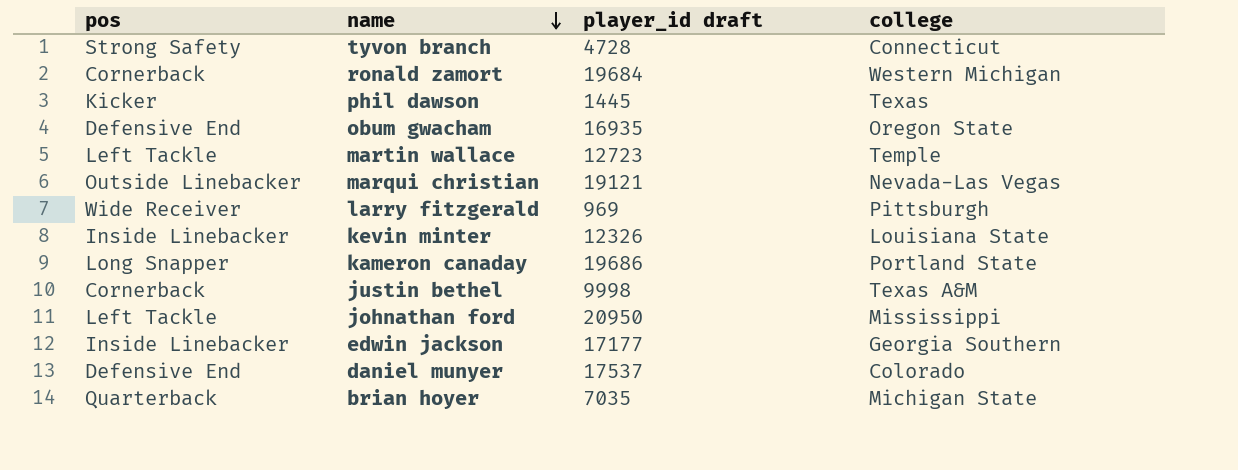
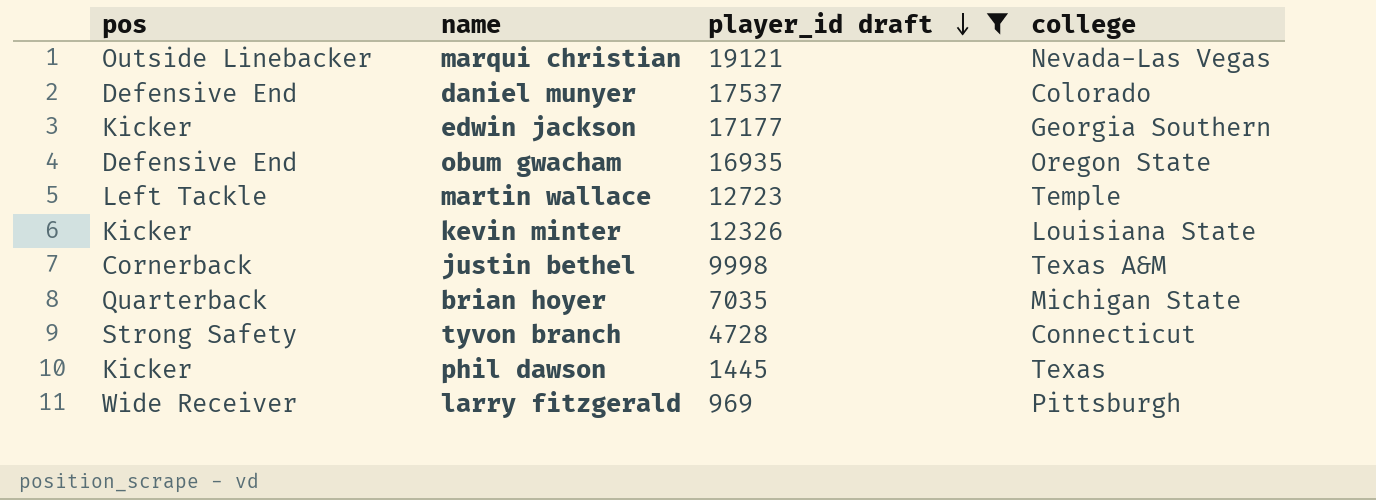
filter: none -> player_id draft <= 19121
row order: name descending -> player_id draft descending
edwin jackson | pos: Inside Linebacker -> Kicker
kevin minter | pos: Inside Linebacker -> Kicker

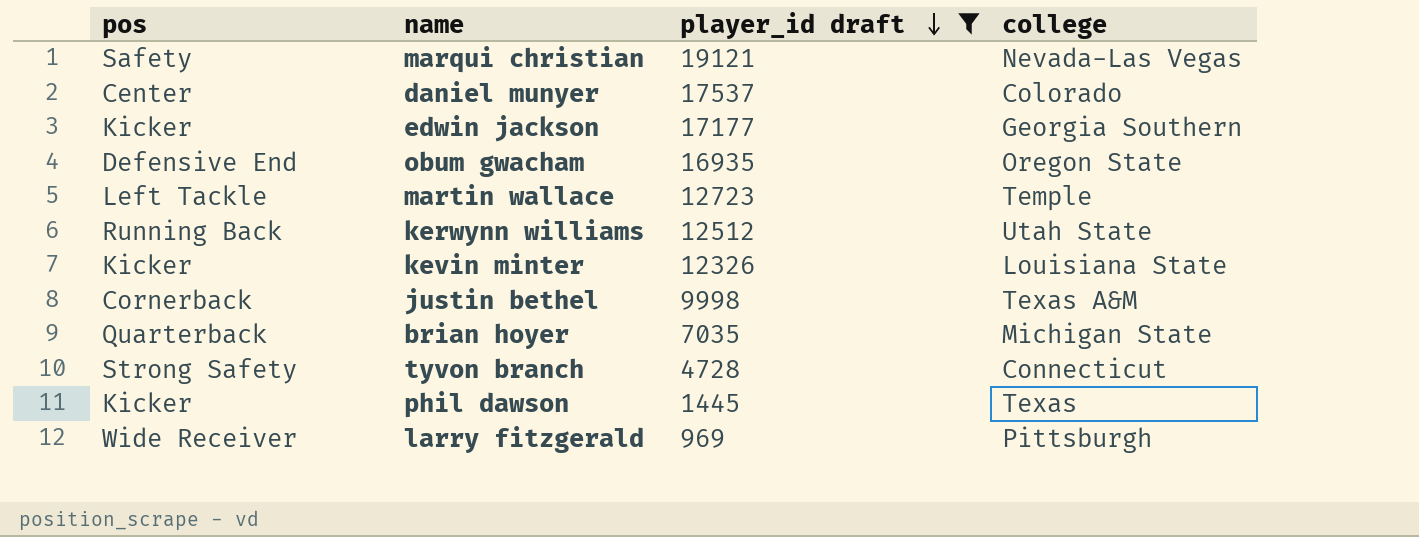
marqui christian | pos: Outside Linebacker -> Safety
daniel munyer | pos: Defensive End -> Center
row kerwynn williams: none -> Running Back | 12512 | Utah State

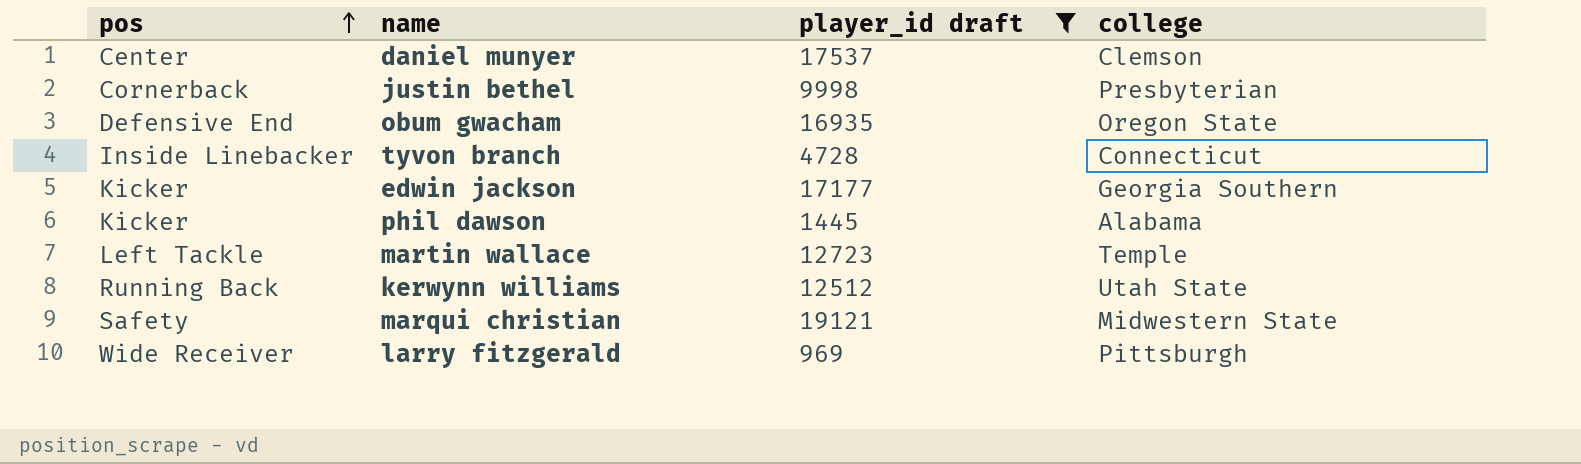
row order: player_id draft descending -> pos ascending
row kevin minter: Kicker | 12326 | Louisiana State -> none
row brian hoyer: Quarterback | 7035 | Michigan State -> none
daniel munyer | college: Colorado -> Clemson
justin bethel | college: Texas A&M -> Presbyterian
tyvon branch | pos: Strong Safety -> Inside Linebacker
phil dawson | college: Texas -> Alabama
marqui christian | college: Nevada-Las Vegas -> Midwestern State

